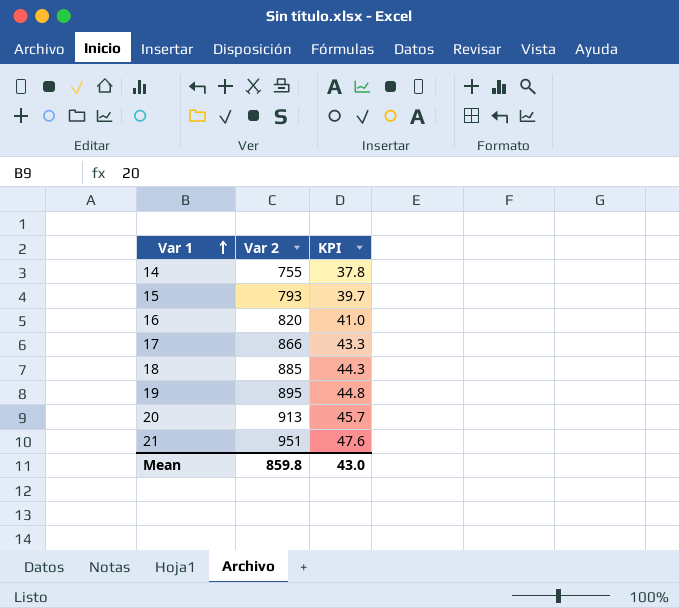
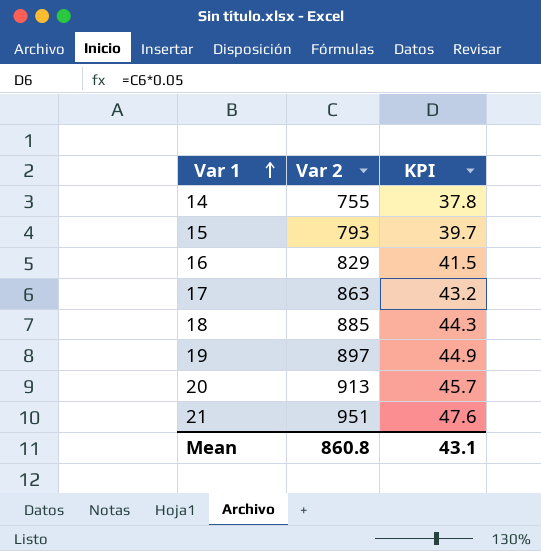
16 | Var 2: 820 -> 829
16 | KPI: 41.0 -> 41.5
17 | Var 2: 866 -> 863
17 | KPI: 43.3 -> 43.2
19 | Var 2: 895 -> 897
19 | KPI: 44.8 -> 44.9
Mean | Var 2: 859.8 -> 860.8
Mean | KPI: 43.0 -> 43.1

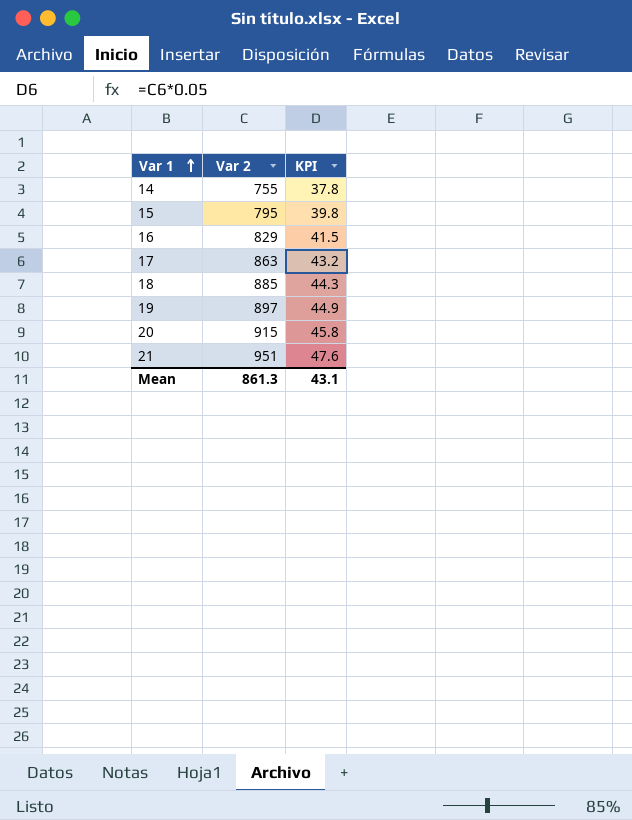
15 | Var 2: 793 -> 795
15 | KPI: 39.7 -> 39.8
20 | Var 2: 913 -> 915
20 | KPI: 45.7 -> 45.8
Mean | Var 2: 860.8 -> 861.3

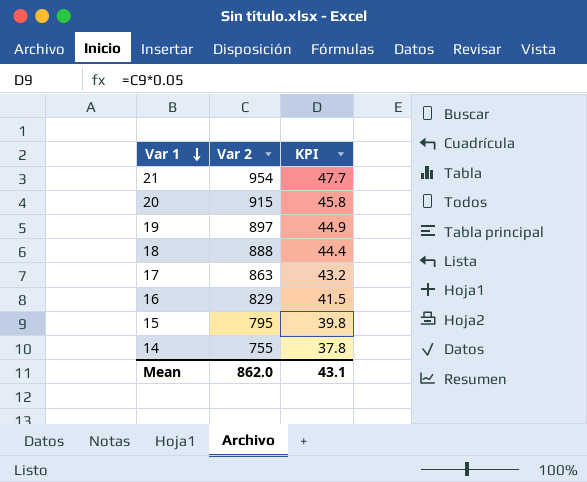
row order: Var 1 ascending -> Var 1 descending
21 | Var 2: 951 -> 954
21 | KPI: 47.6 -> 47.7
18 | Var 2: 885 -> 888
18 | KPI: 44.3 -> 44.4
Mean | Var 2: 861.3 -> 862.0

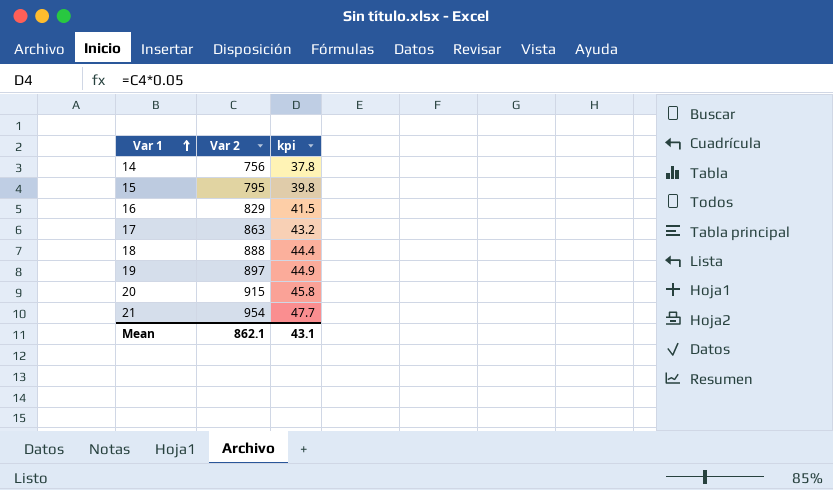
row order: Var 1 descending -> Var 1 ascending
column name: KPI -> kpi
14 | Var 2: 755 -> 756
Mean | Var 2: 862.0 -> 862.1

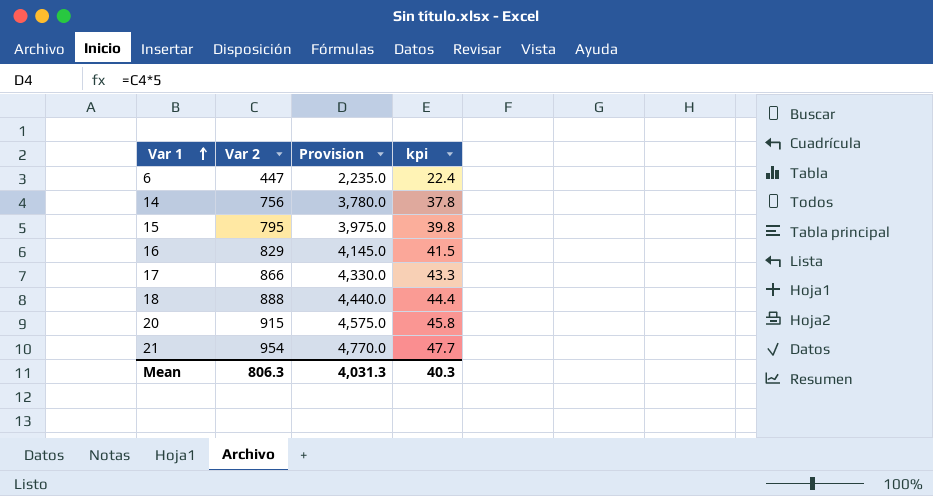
column Provision | formula: none -> [Var 2] * 5
row 19: 897 | 44.9 -> none
row 6: none -> 447 | 2,235.0 | 22.4
17 | Var 2: 863 -> 866
17 | kpi: 43.2 -> 43.3
Mean | Var 2: 862.1 -> 806.3
Mean | kpi: 43.1 -> 40.3

